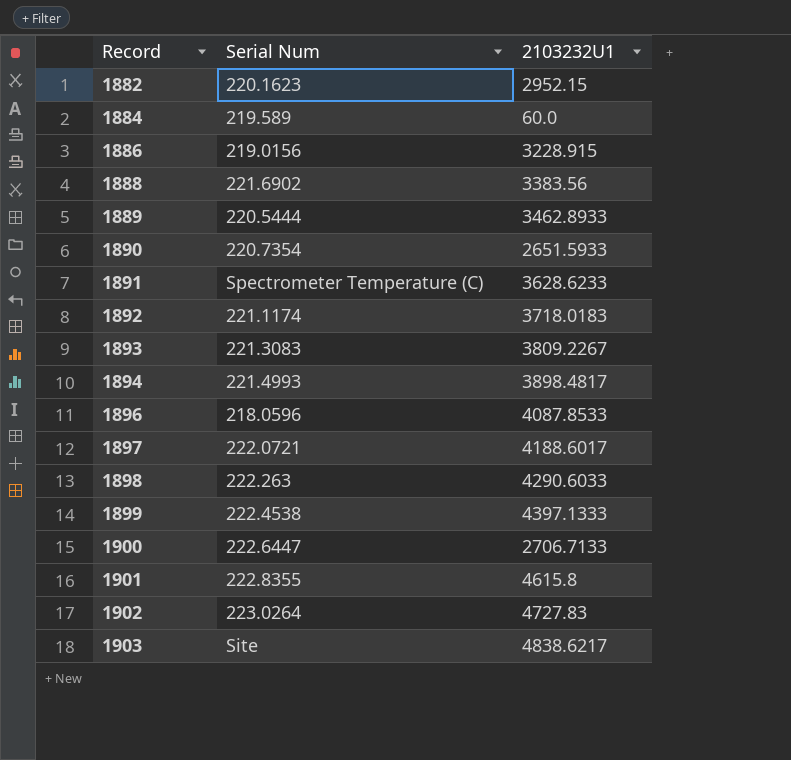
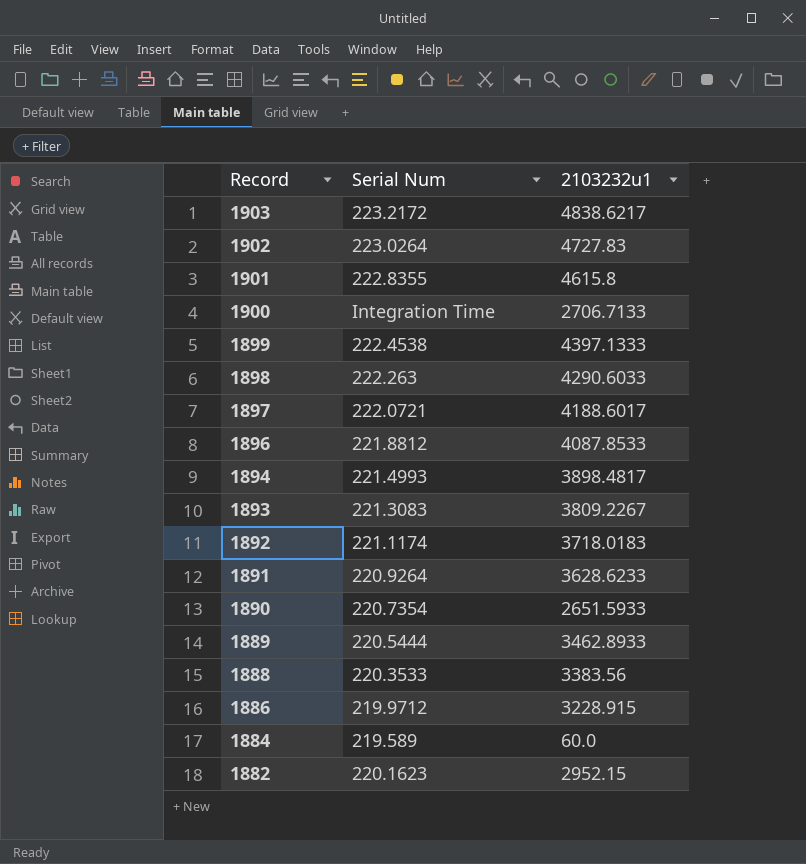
row order: Record ascending -> Record descending
column name: 2103232U1 -> 2103232u1
1903 | Serial Num: Site -> 223.2172
1900 | Serial Num: 222.6447 -> Integration Time
1896 | Serial Num: 218.0596 -> 221.8812
1891 | Serial Num: Spectrometer Temperature (C) -> 220.9264
1888 | Serial Num: 221.6902 -> 220.3533
1886 | Serial Num: 219.0156 -> 219.9712

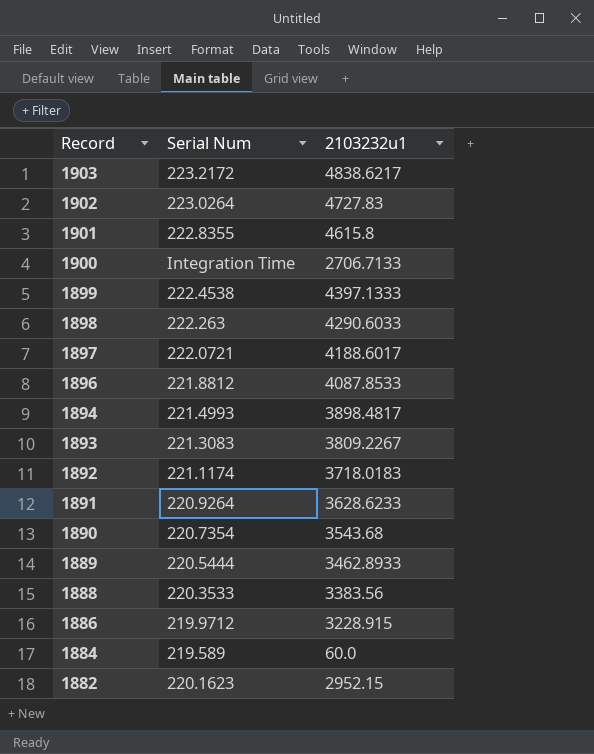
1890 | 2103232u1: 2651.5933 -> 3543.68

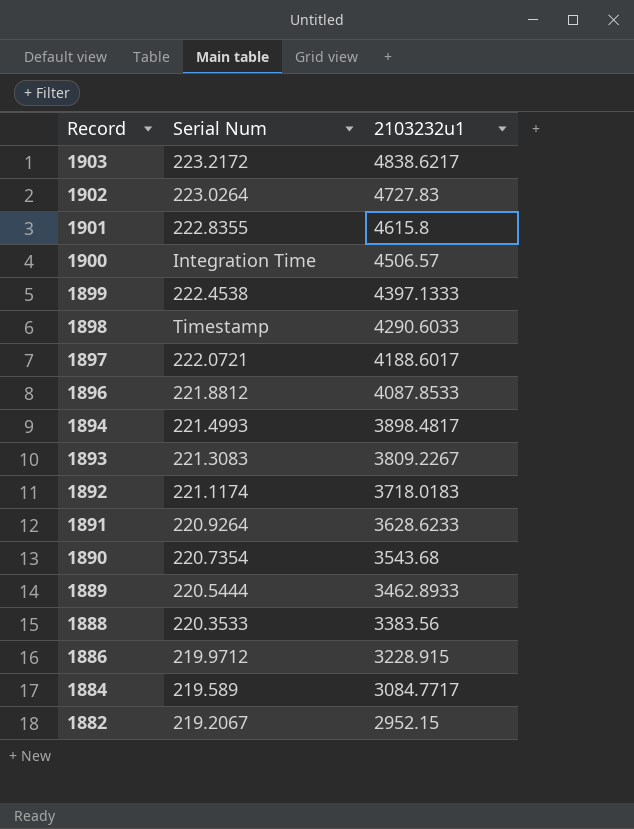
1900 | 2103232u1: 2706.7133 -> 4506.57
1898 | Serial Num: 222.263 -> Timestamp
1884 | 2103232u1: 60.0 -> 3084.7717
1882 | Serial Num: 220.1623 -> 219.2067

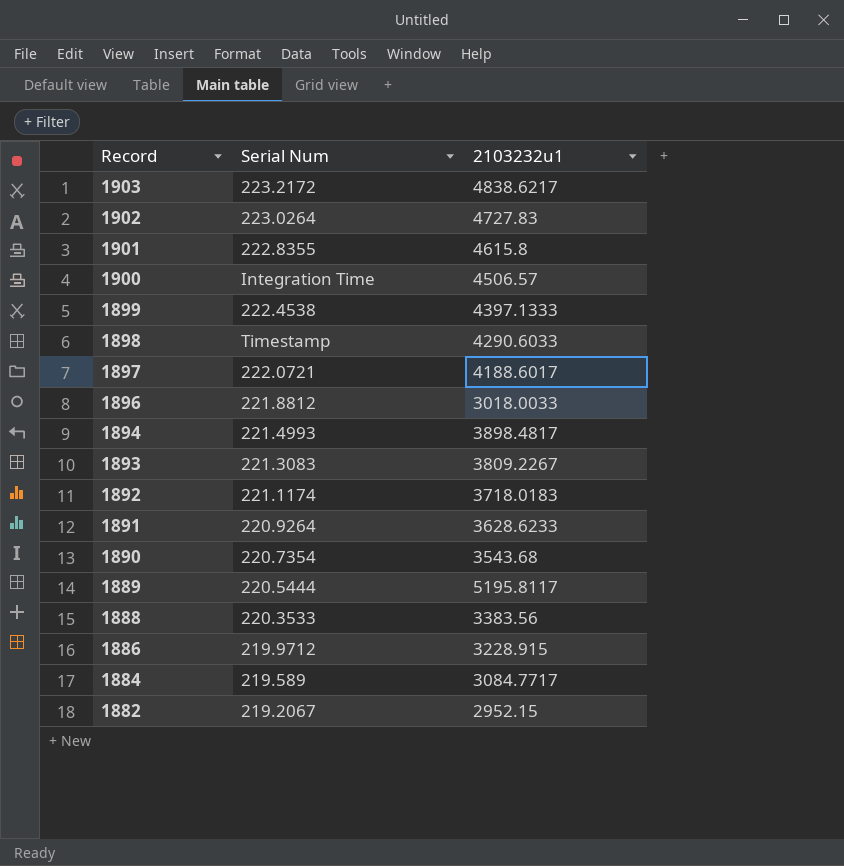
1896 | 2103232u1: 4087.8533 -> 3018.0033
1889 | 2103232u1: 3462.8933 -> 5195.8117

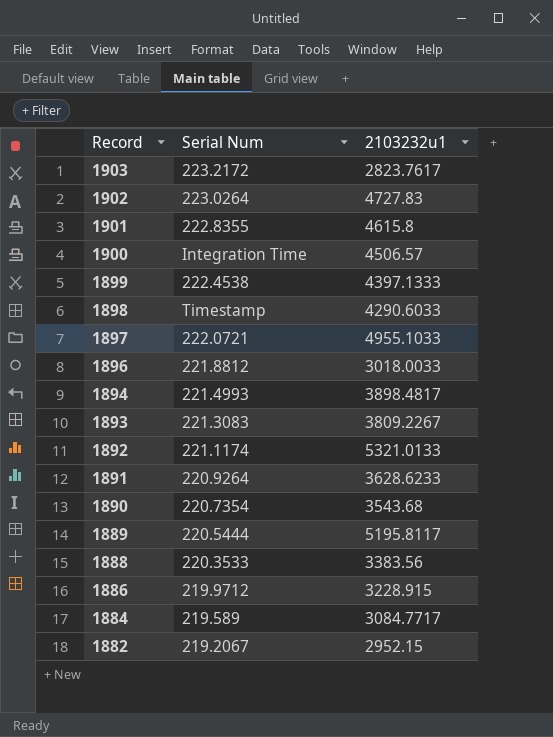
1903 | 2103232u1: 4838.6217 -> 2823.7617
1897 | 2103232u1: 4188.6017 -> 4955.1033
1892 | 2103232u1: 3718.0183 -> 5321.0133

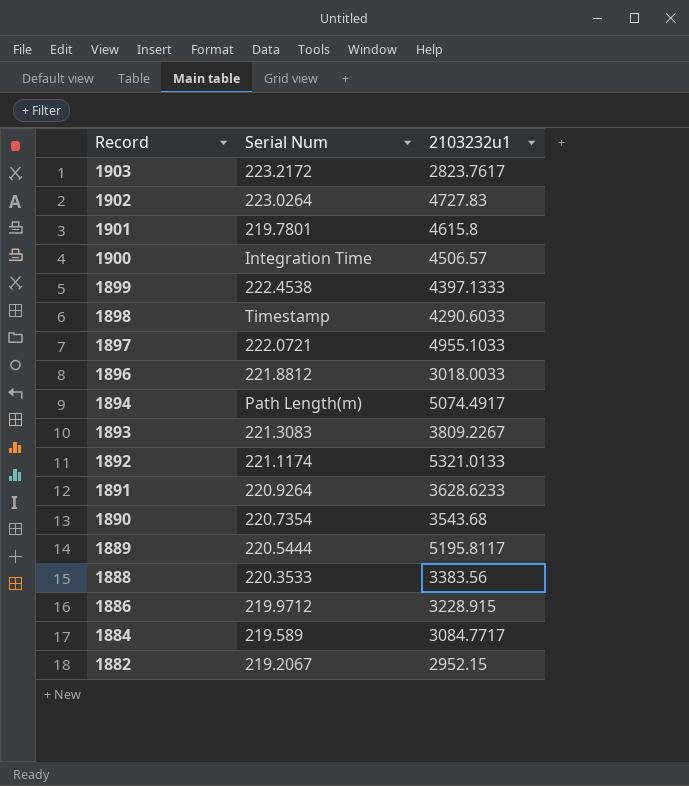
1901 | Serial Num: 222.8355 -> 219.7801
1894 | Serial Num: 221.4993 -> Path Length(m)
1894 | 2103232u1: 3898.4817 -> 5074.4917

